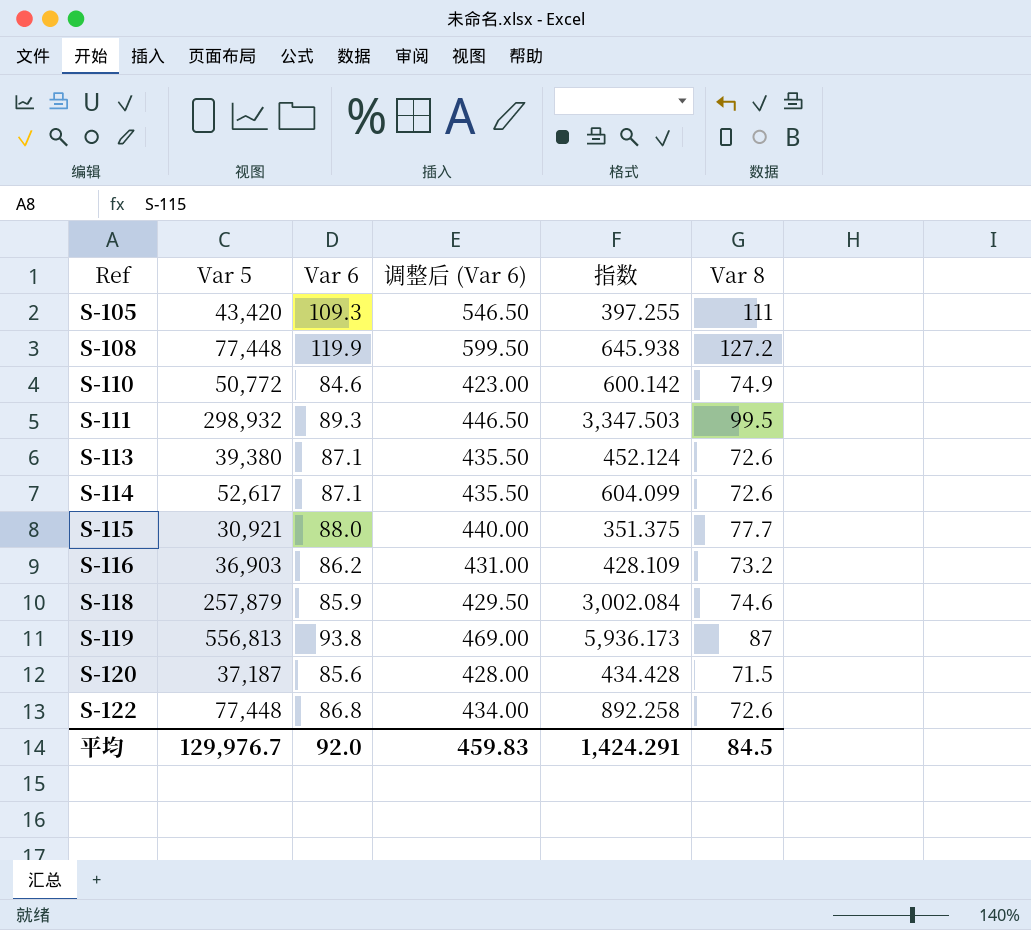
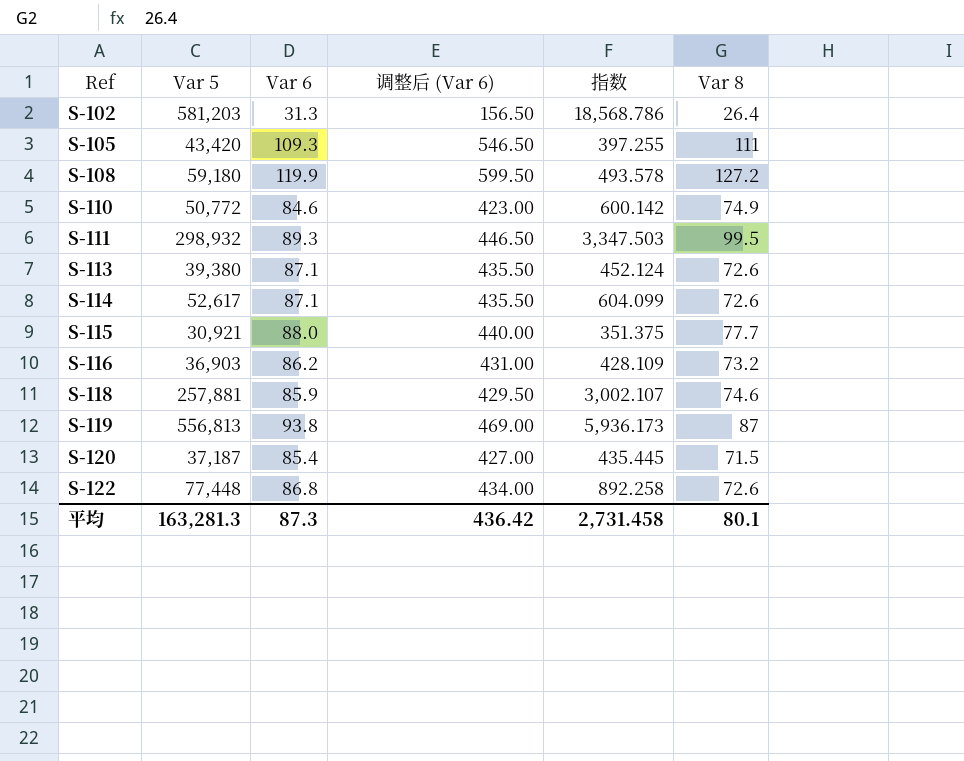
row S-102: none -> 581,203 | 31.3 | 156.50 | 18,568.786 | 26.4
S-108 | Var 5: 77,448 -> 59,180
S-108 | 指数: 645.938 -> 493.578
S-118 | Var 5: 257,879 -> 257,881
S-118 | 指数: 3,002.084 -> 3,002.107
S-120 | Var 6: 85.6 -> 85.4
S-120 | 调整后 (Var 6): 428.00 -> 427.00
S-120 | 指数: 434.428 -> 435.445
平均 | Var 5: 129,976.7 -> 163,281.3
平均 | Var 6: 92.0 -> 87.3
平均 | 调整后 (Var 6): 459.83 -> 436.42
平均 | 指数: 1,424.291 -> 2,731.458
平均 | Var 8: 84.5 -> 80.1

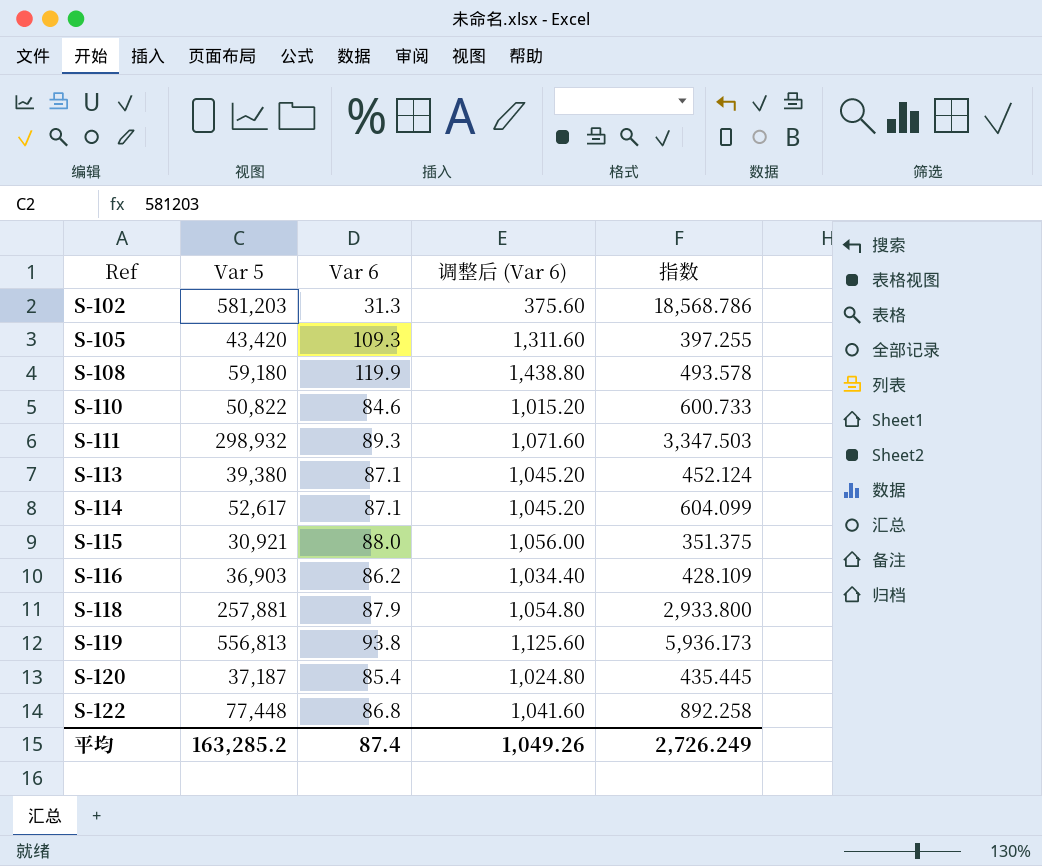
column Var 8 | position: 6 -> none
column 调整后 (Var 6) | formula: [Var 6] * 5 -> [Var 6] * 12
S-110 | Var 5: 50,772 -> 50,822
S-110 | 指数: 600.142 -> 600.733
S-118 | Var 6: 85.9 -> 87.9
S-118 | 指数: 3,002.107 -> 2,933.800
平均 | Var 5: 163,281.3 -> 163,285.2
平均 | Var 6: 87.3 -> 87.4
平均 | 调整后 (Var 6): 436.42 -> 1,049.26
平均 | 指数: 2,731.458 -> 2,726.249

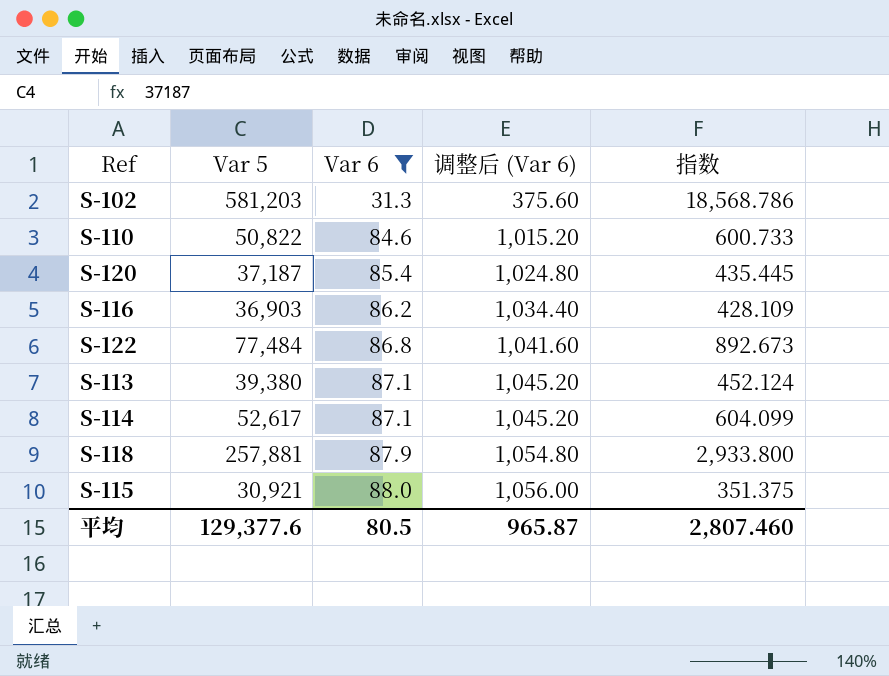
filter: none -> Var 6 <= 88.0
row order: Ref ascending -> Var 6 ascending
S-122 | Var 5: 77,448 -> 77,484
S-122 | 指数: 892.258 -> 892.673
平均 | Var 5: 163,285.2 -> 129,377.6
平均 | Var 6: 87.4 -> 80.5
平均 | 调整后 (Var 6): 1,049.26 -> 965.87
平均 | 指数: 2,726.249 -> 2,807.460

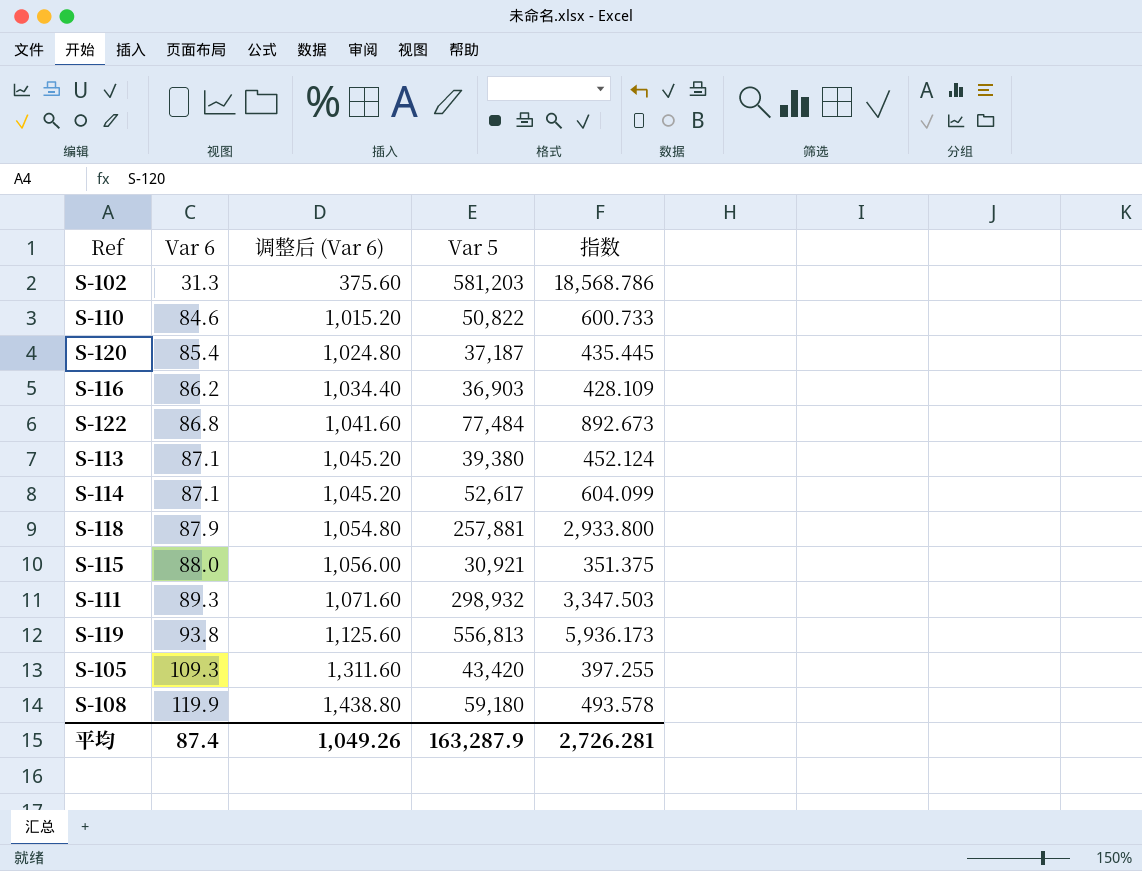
filter: Var 6 <= 88.0 -> none
column Var 5 | position: 2 -> 4
平均 | Var 6: 80.5 -> 87.4
平均 | 调整后 (Var 6): 965.87 -> 1,049.26
平均 | Var 5: 129,377.6 -> 163,287.9
平均 | 指数: 2,807.460 -> 2,726.281

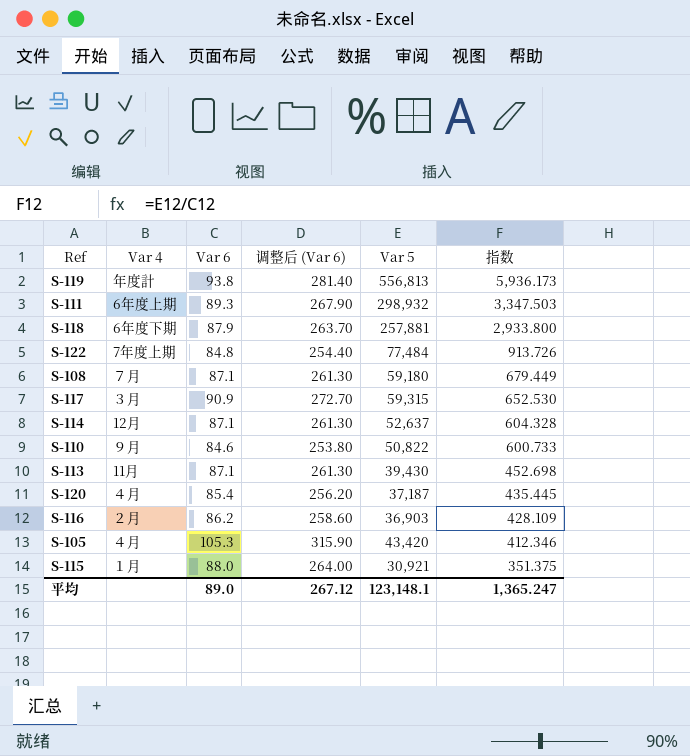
row order: Var 6 ascending -> 指数 descending
column Var 4 | position: none -> 2
column 调整后 (Var 6) | formula: [Var 6] * 12 -> [Var 6] * 3
row S-102: 31.3 | 375.60 | 581,203 | 18,568.786 -> none
S-122 | Var 6: 86.8 -> 84.8
S-122 | 指数: 892.673 -> 913.726
S-108 | Var 6: 119.9 -> 87.1
S-108 | 指数: 493.578 -> 679.449
row S-117: none -> ３月 | 90.9 | 272.70 | 59,315 | 652.530
S-114 | Var 5: 52,617 -> 52,637
S-114 | 指数: 604.099 -> 604.328
S-113 | Var 5: 39,380 -> 39,430
S-113 | 指数: 452.124 -> 452.698
S-105 | Var 6: 109.3 -> 105.3
S-105 | 指数: 397.255 -> 412.346
平均 | Var 6: 87.4 -> 89.0
平均 | 调整后 (Var 6): 1,049.26 -> 267.12
平均 | Var 5: 163,287.9 -> 123,148.1
平均 | 指数: 2,726.281 -> 1,365.247

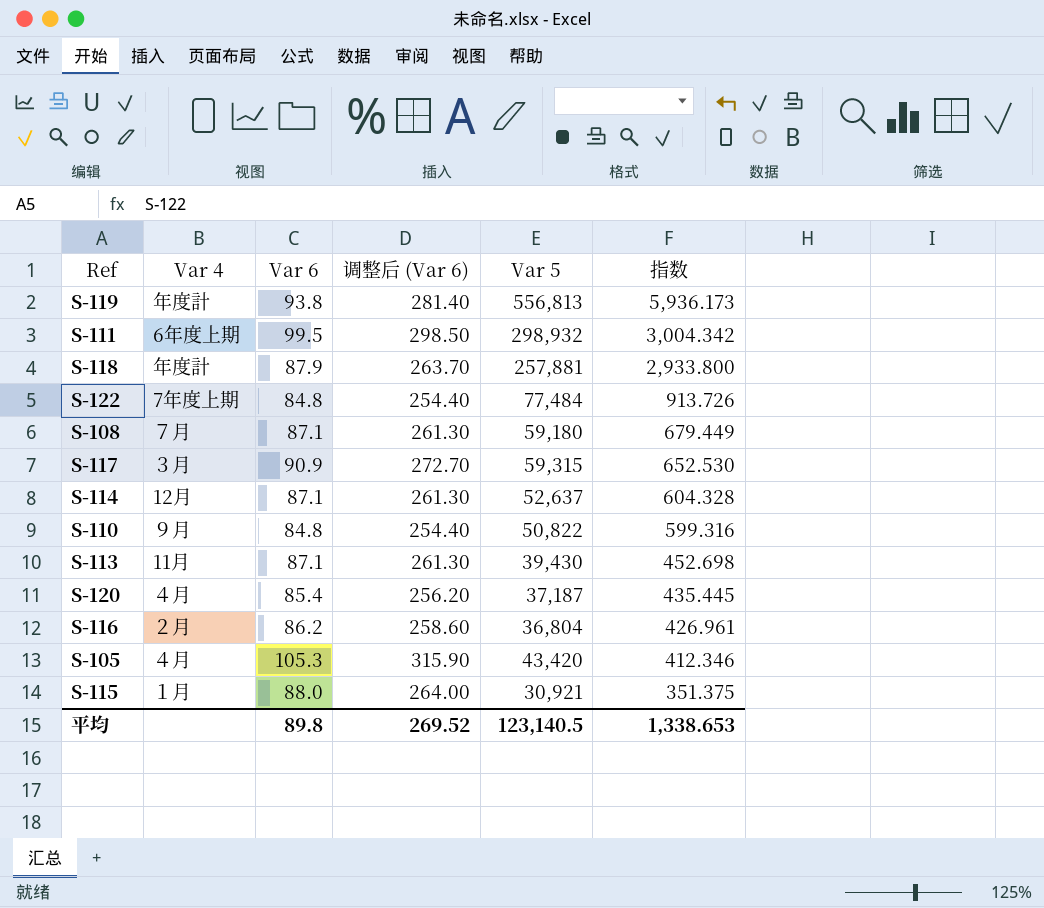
S-111 | Var 6: 89.3 -> 99.5
S-111 | 调整后 (Var 6): 267.90 -> 298.50
S-111 | 指数: 3,347.503 -> 3,004.342
S-118 | Var 4: 6年度下期 -> 年度計
S-110 | Var 6: 84.6 -> 84.8
S-110 | 调整后 (Var 6): 253.80 -> 254.40
S-110 | 指数: 600.733 -> 599.316
S-116 | Var 5: 36,903 -> 36,804
S-116 | 指数: 428.109 -> 426.961
平均 | Var 6: 89.0 -> 89.8
平均 | 调整后 (Var 6): 267.12 -> 269.52
平均 | Var 5: 123,148.1 -> 123,140.5
平均 | 指数: 1,365.247 -> 1,338.653

